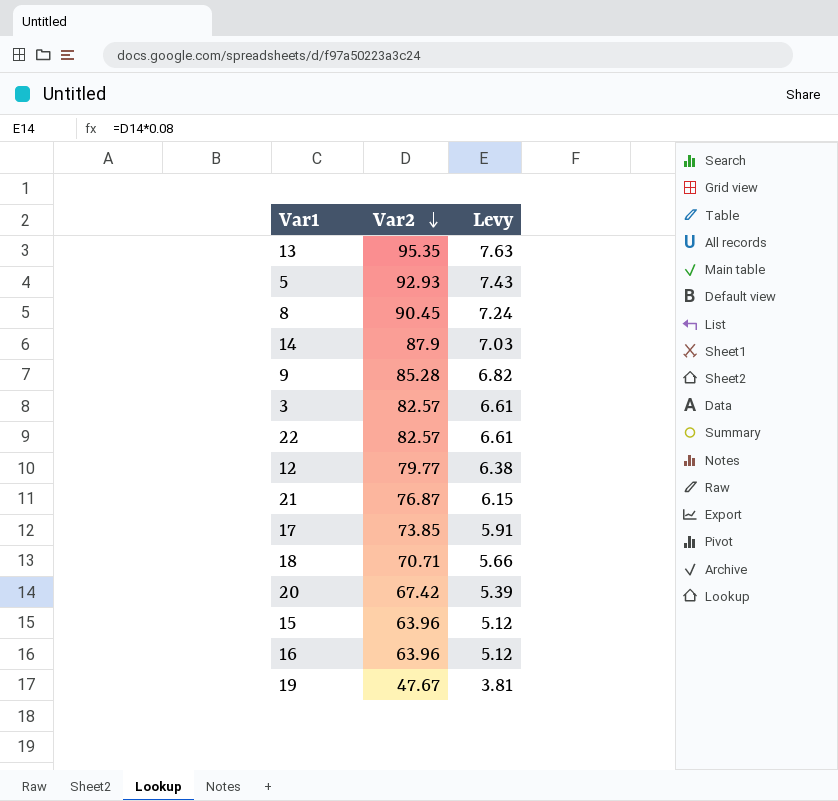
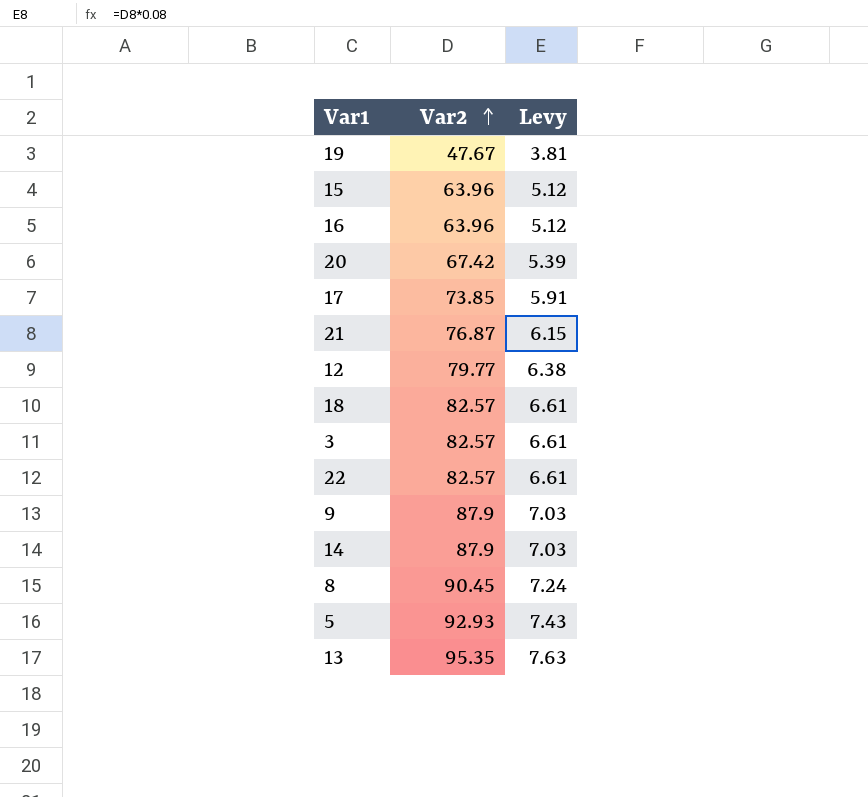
row order: Var2 descending -> Var2 ascending
18 | Var2: 70.71 -> 82.57
18 | Levy: 5.66 -> 6.61
9 | Var2: 85.28 -> 87.9
9 | Levy: 6.82 -> 7.03

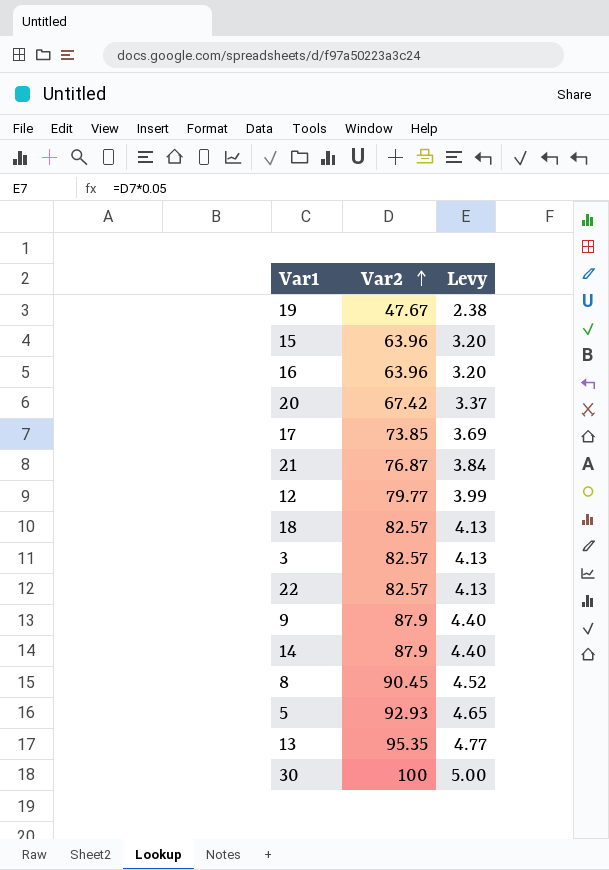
column Levy | formula: [Var2] * 0.08 -> [Var2] * 0.05
row 30: none -> 100 | 5.00

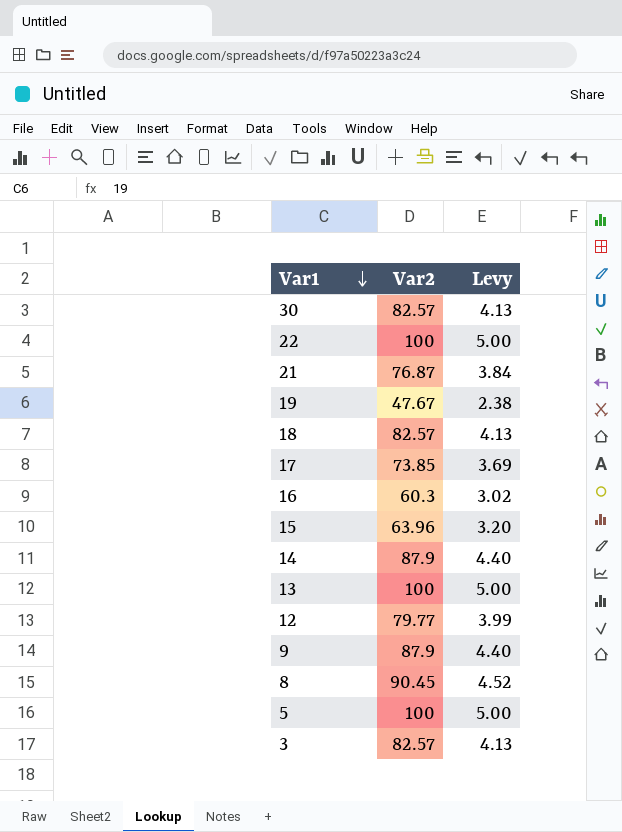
row order: Var2 ascending -> Var1 descending
row 20: 67.42 | 3.37 -> none
30 | Var2: 100 -> 82.57
30 | Levy: 5.00 -> 4.13
22 | Var2: 82.57 -> 100
22 | Levy: 4.13 -> 5.00
16 | Var2: 63.96 -> 60.3
16 | Levy: 3.20 -> 3.02
13 | Var2: 95.35 -> 100
13 | Levy: 4.77 -> 5.00
5 | Var2: 92.93 -> 100
5 | Levy: 4.65 -> 5.00

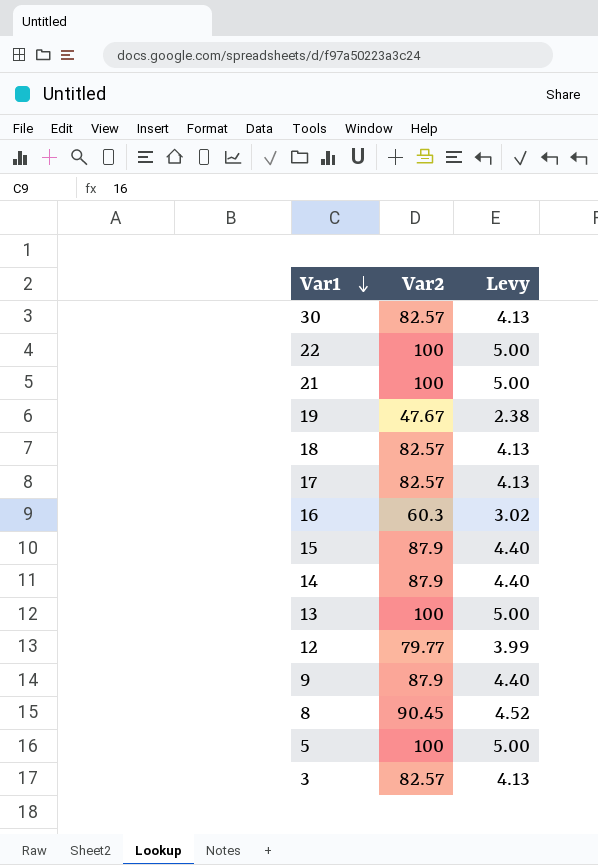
21 | Var2: 76.87 -> 100
21 | Levy: 3.84 -> 5.00
17 | Var2: 73.85 -> 82.57
17 | Levy: 3.69 -> 4.13
15 | Var2: 63.96 -> 87.9
15 | Levy: 3.20 -> 4.40

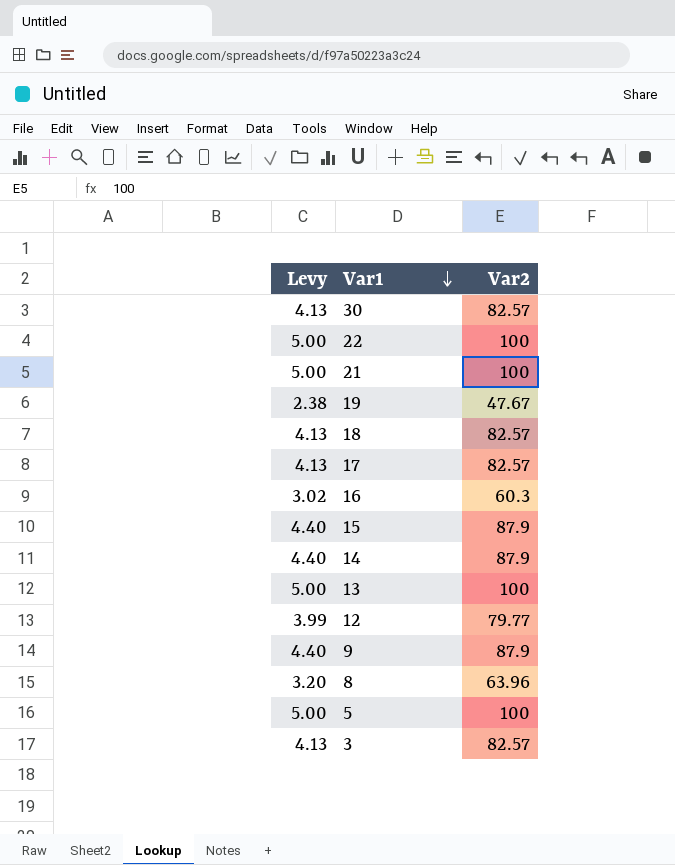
column Levy | position: 3 -> 1
8 | Levy: 4.52 -> 3.20
8 | Var2: 90.45 -> 63.96

